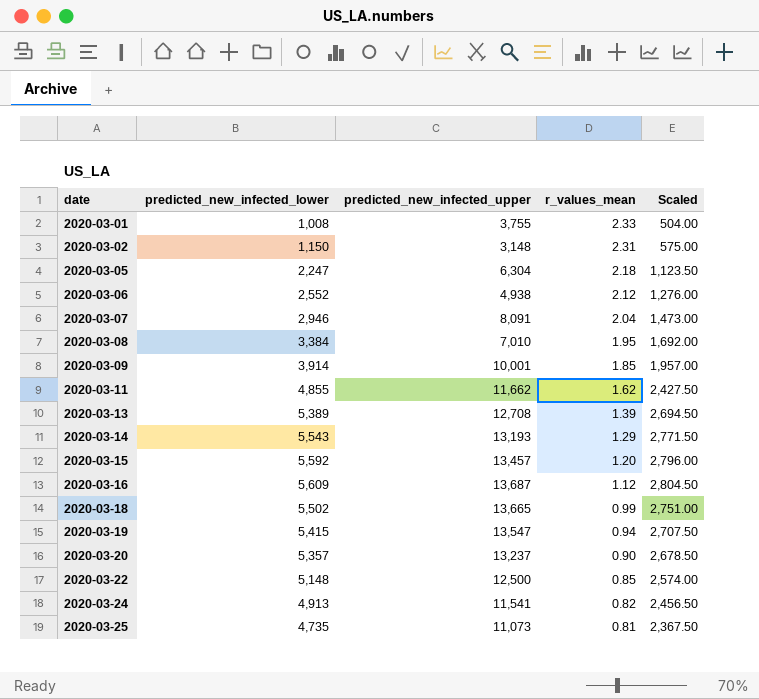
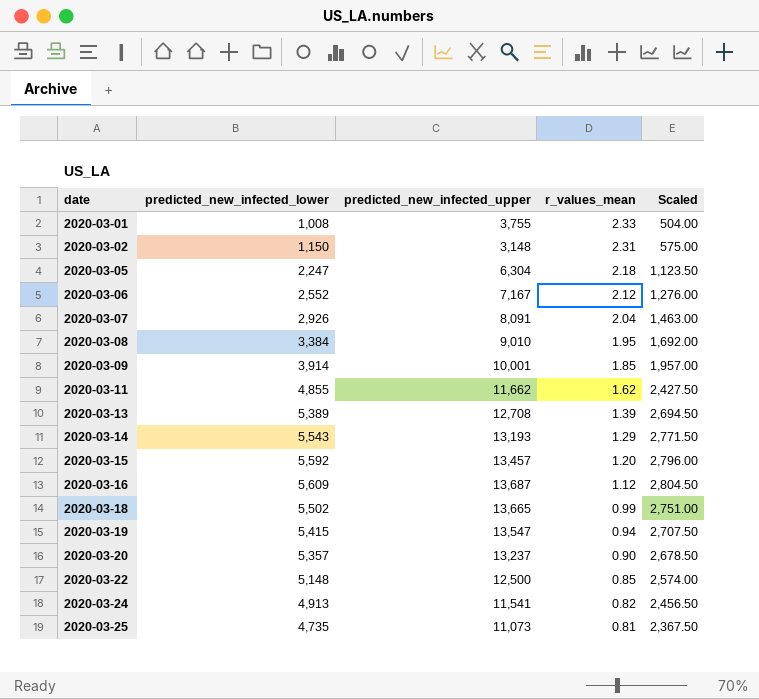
2020-03-06 | predicted_new_infected_upper: 4,938 -> 7,167
2020-03-07 | predicted_new_infected_lower: 2,946 -> 2,926
2020-03-07 | Scaled: 1,473.00 -> 1,463.00
2020-03-08 | predicted_new_infected_upper: 7,010 -> 9,010

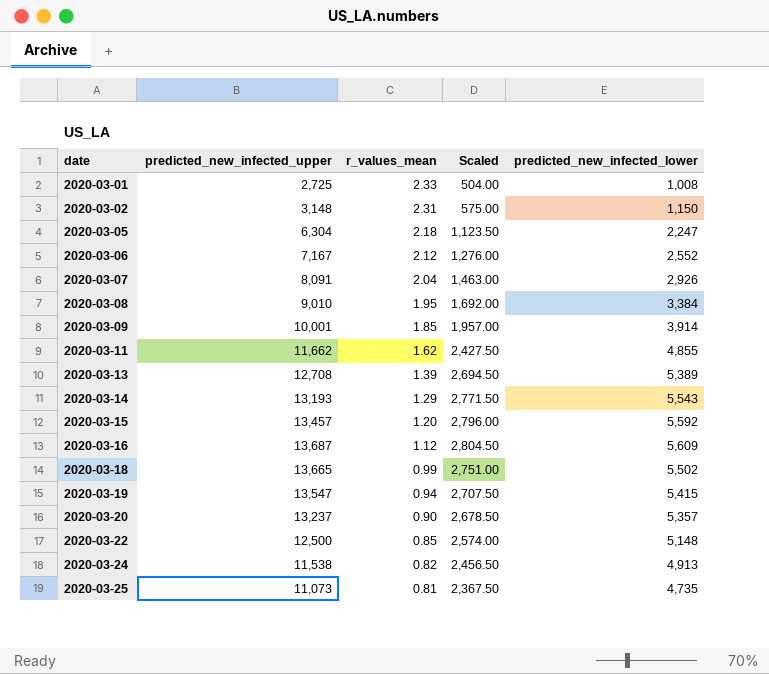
column predicted_new_infected_lower | position: 2 -> 5
2020-03-01 | predicted_new_infected_upper: 3,755 -> 2,725
2020-03-24 | predicted_new_infected_upper: 11,541 -> 11,538

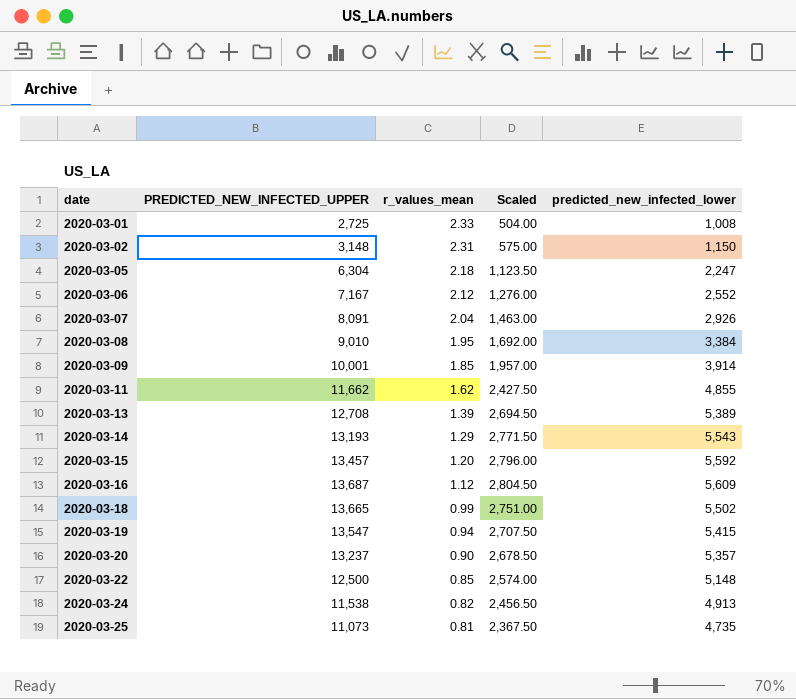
column name: predicted_new_infected_upper -> PREDICTED_NEW_INFECTED_UPPER

